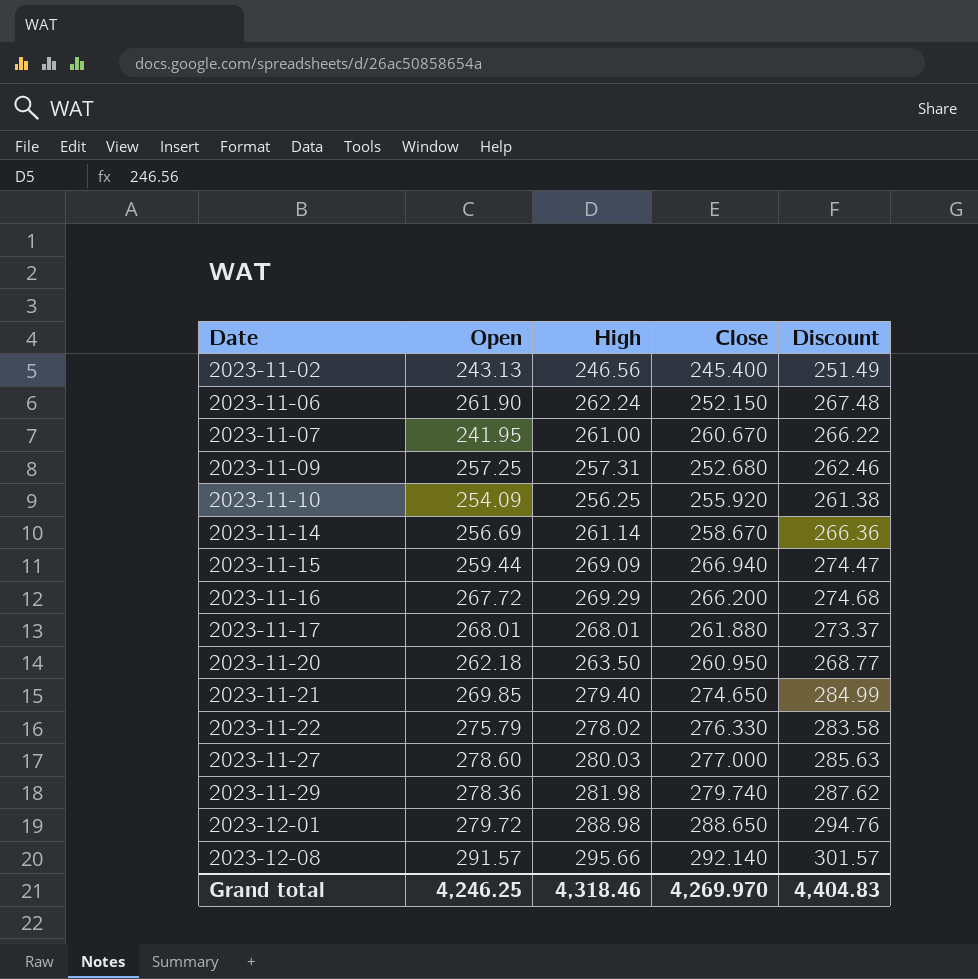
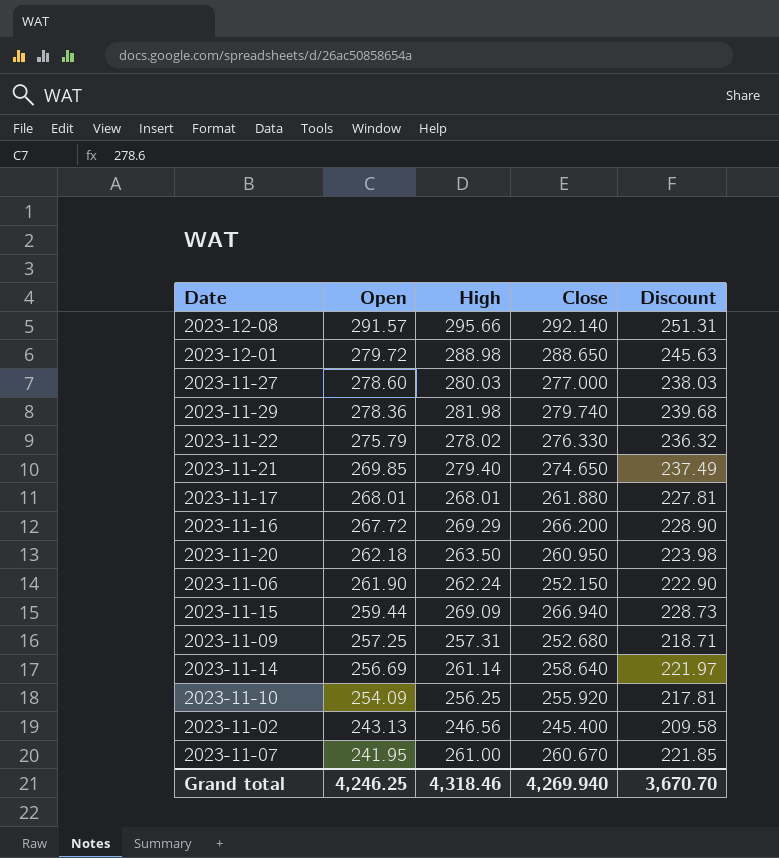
row order: Date ascending -> Open descending
column Discount | formula: [High] * 1.02 -> [High] * 0.85
2023-11-14 | Close: 258.670 -> 258.640
Grand total | Close: 4,269.970 -> 4,269.940
Grand total | Discount: 4,404.83 -> 3,670.70

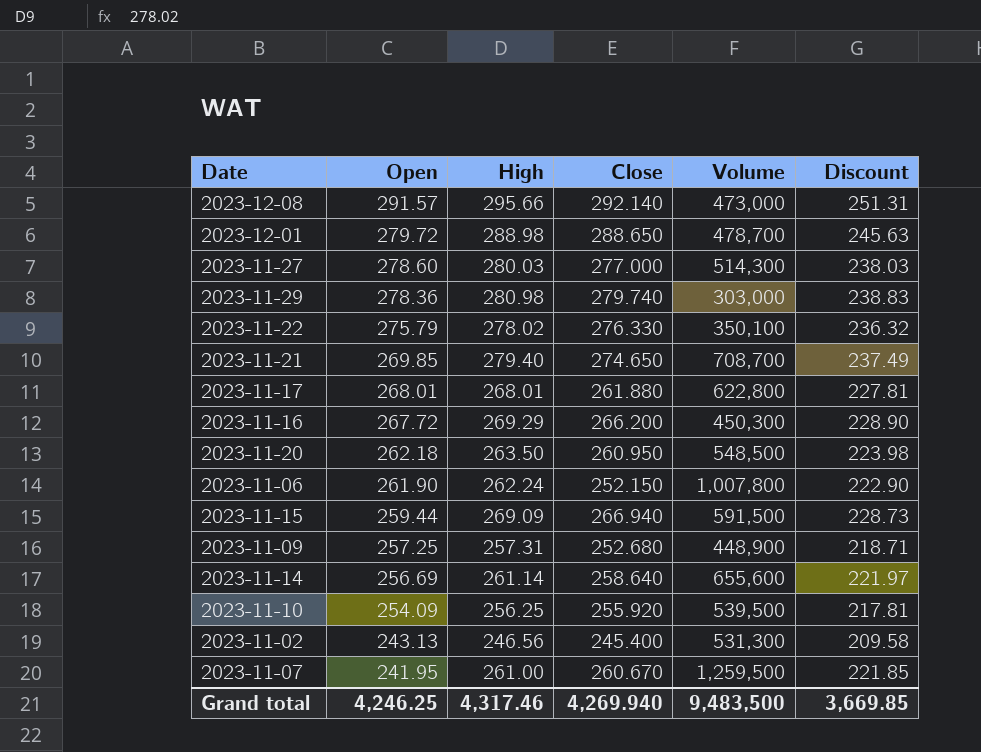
column Volume | position: none -> 5
2023-11-29 | High: 281.98 -> 280.98
2023-11-29 | Discount: 239.68 -> 238.83
Grand total | High: 4,318.46 -> 4,317.46
Grand total | Discount: 3,670.70 -> 3,669.85

